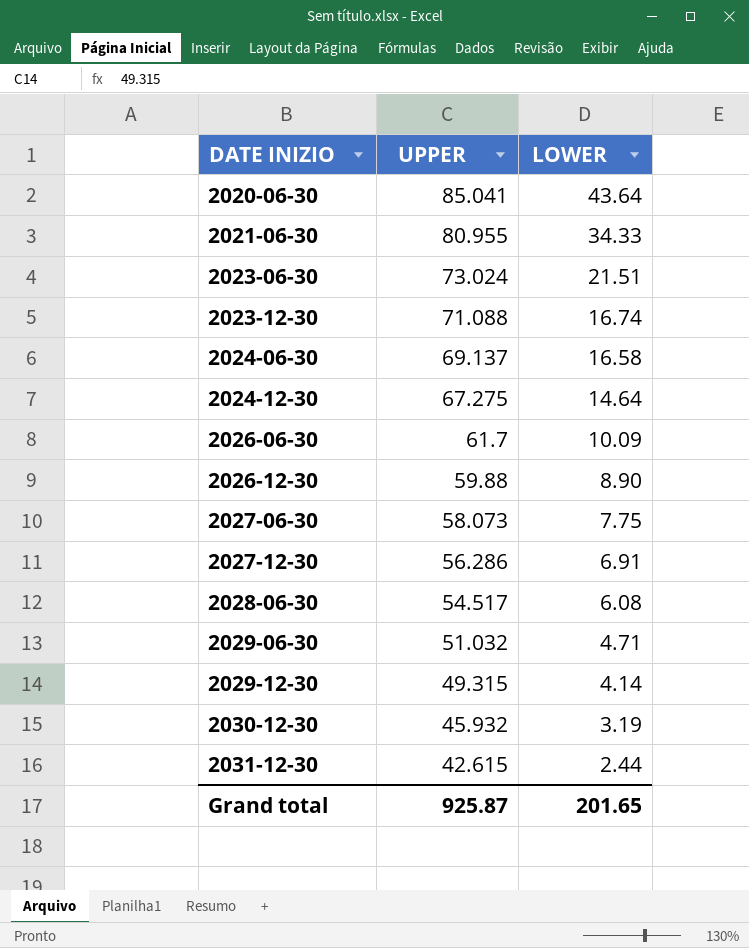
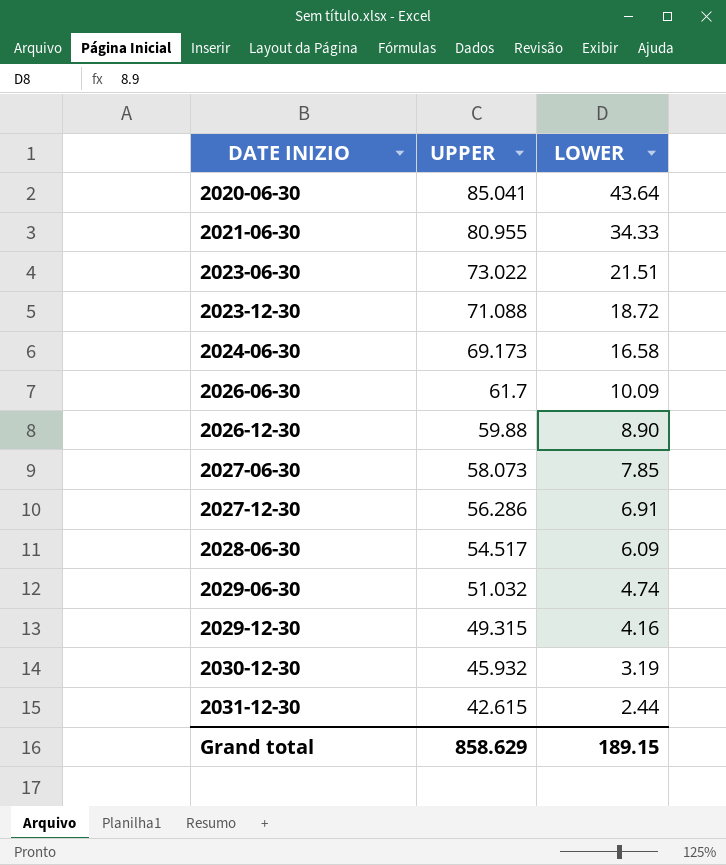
row 2024-12-30: 67.275 | 14.64 -> none
2023-06-30 | UPPER: 73.024 -> 73.022
2023-12-30 | LOWER: 16.74 -> 18.72
2024-06-30 | UPPER: 69.137 -> 69.173
2027-06-30 | LOWER: 7.75 -> 7.85
2028-06-30 | LOWER: 6.08 -> 6.09
2029-06-30 | LOWER: 4.71 -> 4.74
2029-12-30 | LOWER: 4.14 -> 4.16
Grand total | UPPER: 925.87 -> 858.629
Grand total | LOWER: 201.65 -> 189.15

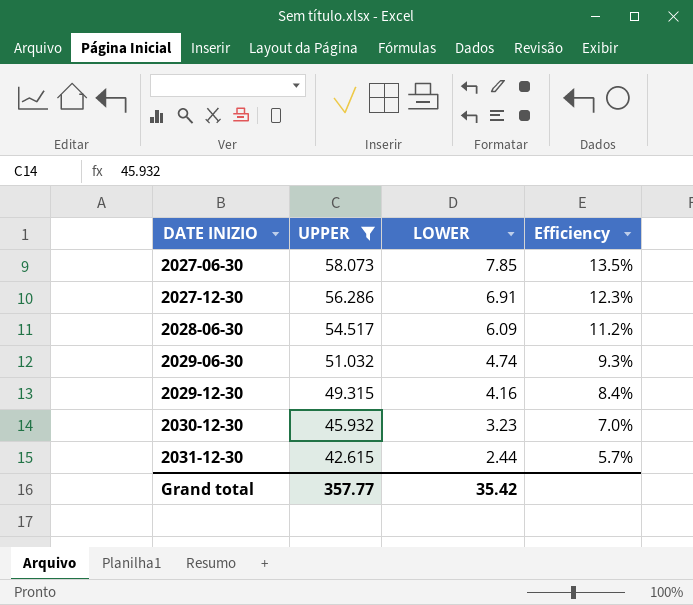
filter: none -> UPPER <= 58.073
column Efficiency | formula: none -> [LOWER] / [UPPER]
2030-12-30 | LOWER: 3.19 -> 3.23
Grand total | UPPER: 858.629 -> 357.77
Grand total | LOWER: 189.15 -> 35.42

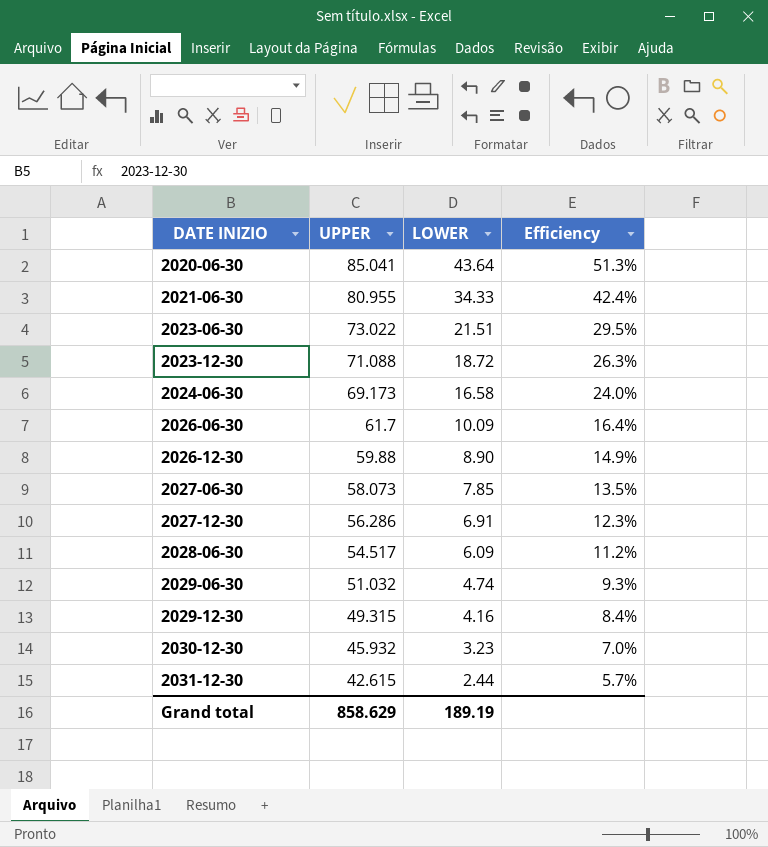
filter: UPPER <= 58.073 -> none
Grand total | UPPER: 357.77 -> 858.629
Grand total | LOWER: 35.42 -> 189.19

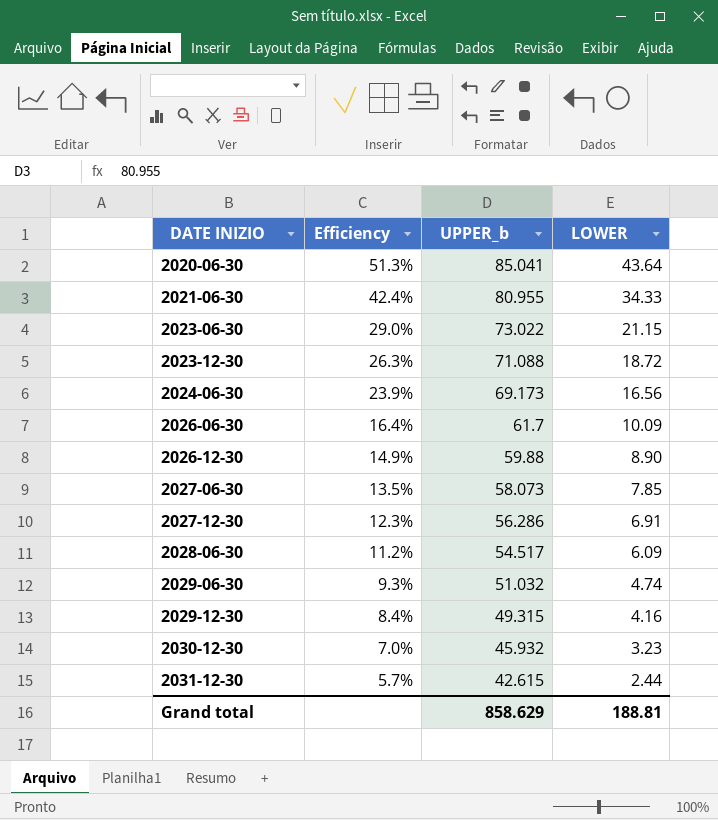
column Efficiency | position: 4 -> 2
column name: UPPER -> UPPER_b
2023-06-30 | Efficiency: 29.5% -> 29.0%
2023-06-30 | LOWER: 21.51 -> 21.15
2024-06-30 | Efficiency: 24.0% -> 23.9%
2024-06-30 | LOWER: 16.58 -> 16.56
Grand total | LOWER: 189.19 -> 188.81

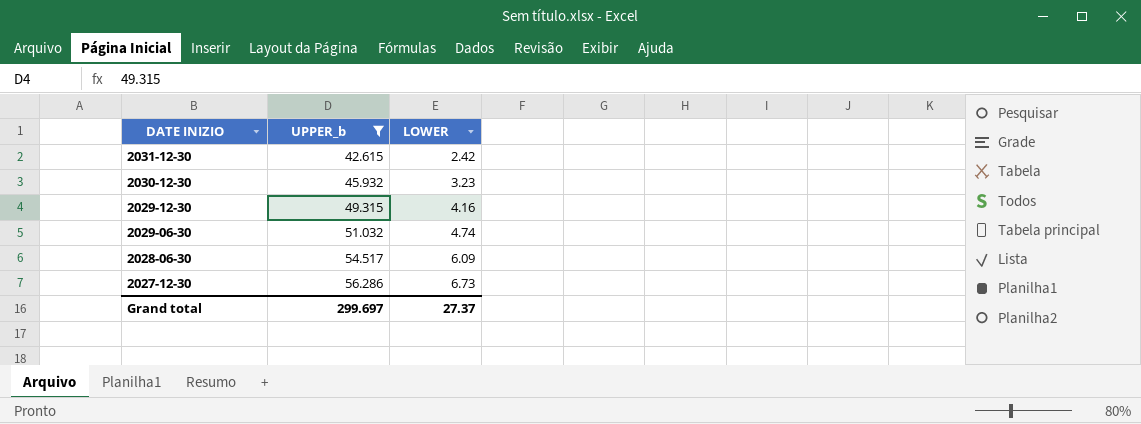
filter: none -> UPPER_b <= 56.286
row order: DATE INIZIO ascending -> DATE INIZIO descending
column Efficiency | formula: [LOWER] / [UPPER_b] -> none
2031-12-30 | LOWER: 2.44 -> 2.42
2027-12-30 | LOWER: 6.91 -> 6.73
Grand total | UPPER_b: 858.629 -> 299.697
Grand total | LOWER: 188.81 -> 27.37

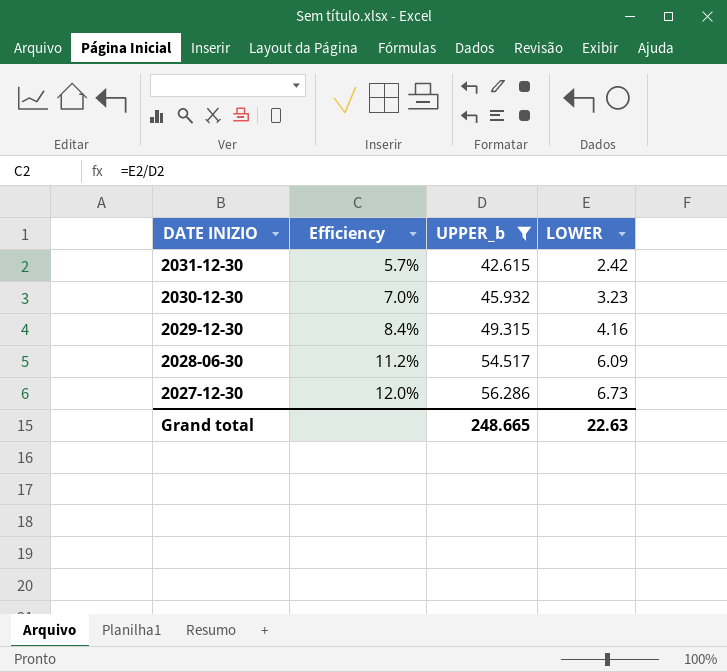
column Efficiency | formula: none -> [LOWER] / [UPPER_b]
row 2029-06-30: 51.032 | 4.74 -> none
Grand total | UPPER_b: 299.697 -> 248.665
Grand total | LOWER: 27.37 -> 22.63

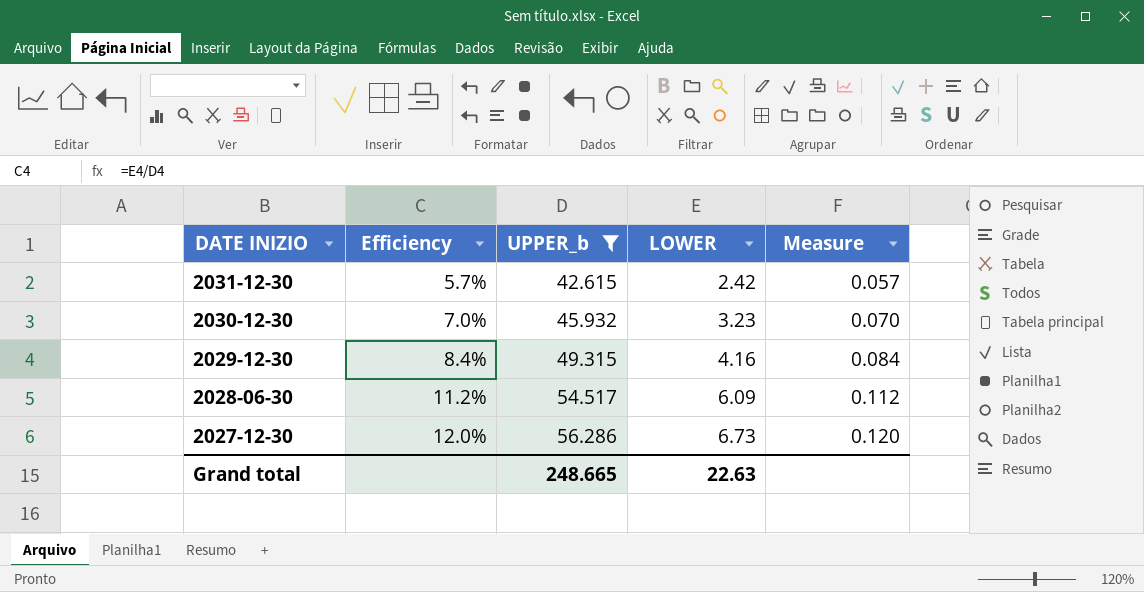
column Measure | formula: none -> [LOWER] / [UPPER_b]

